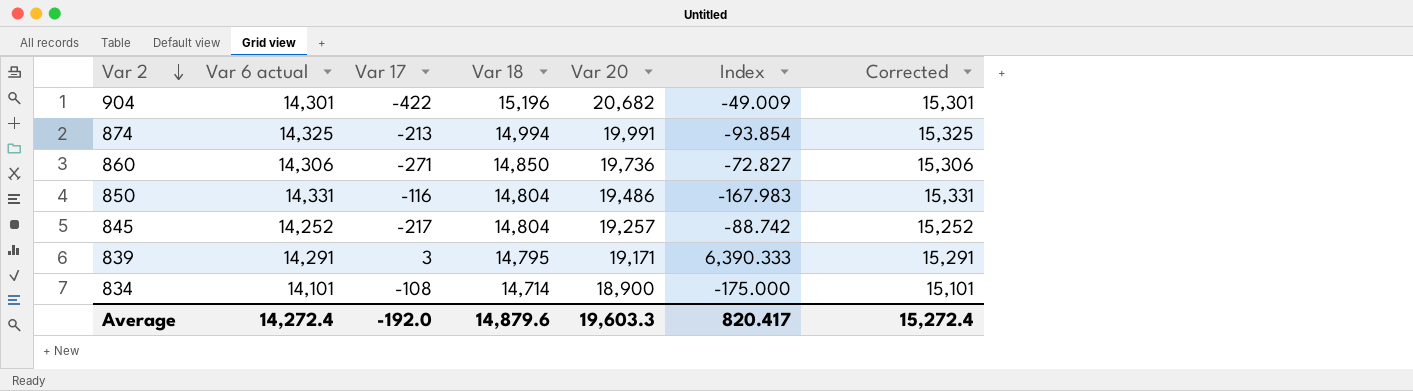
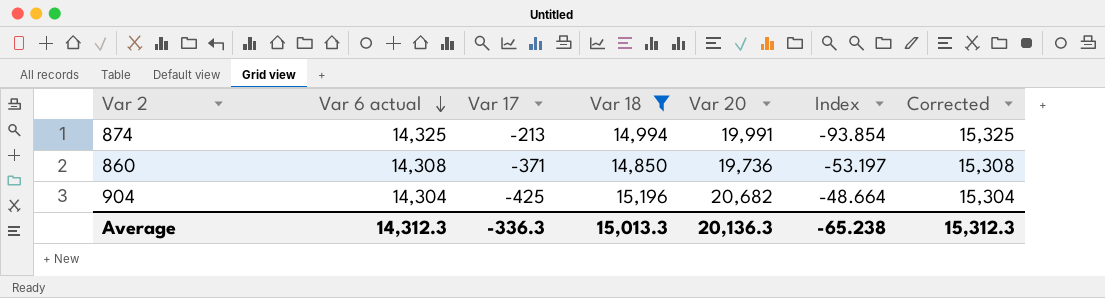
filter: none -> Var 18 >= 14,850
row order: Var 2 descending -> Var 6 actual descending
860 | Var 6 actual: 14,306 -> 14,308
860 | Var 17: -271 -> -371
860 | Index: -72.827 -> -53.197
860 | Corrected: 15,306 -> 15,308
904 | Var 6 actual: 14,301 -> 14,304
904 | Var 17: -422 -> -425
904 | Index: -49.009 -> -48.664
904 | Corrected: 15,301 -> 15,304
Average | Var 6 actual: 14,272.4 -> 14,312.3
Average | Var 17: -192.0 -> -336.3
Average | Var 18: 14,879.6 -> 15,013.3
Average | Var 20: 19,603.3 -> 20,136.3
Average | Index: 820.417 -> -65.238
Average | Corrected: 15,272.4 -> 15,312.3

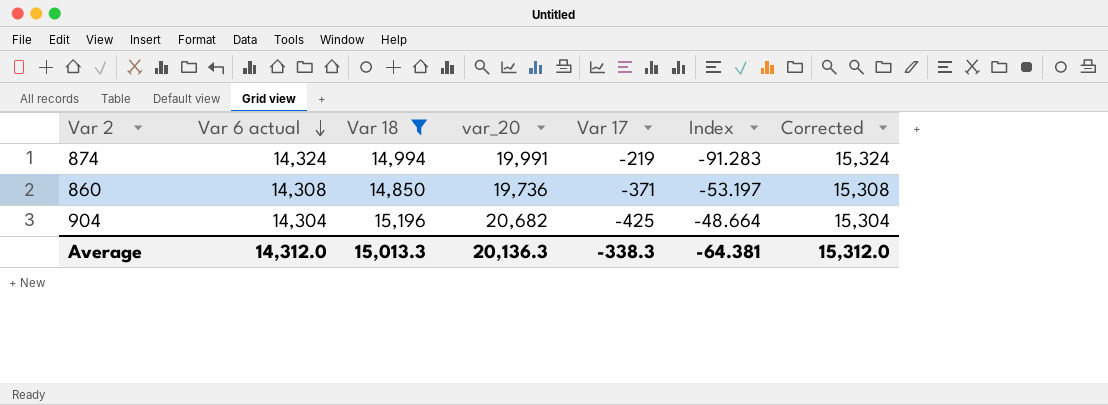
column name: Var 20 -> var_20
column Var 17 | position: 3 -> 5
874 | Var 6 actual: 14,325 -> 14,324
874 | Var 17: -213 -> -219
874 | Index: -93.854 -> -91.283
874 | Corrected: 15,325 -> 15,324
Average | Var 6 actual: 14,312.3 -> 14,312.0
Average | Var 17: -336.3 -> -338.3
Average | Index: -65.238 -> -64.381
Average | Corrected: 15,312.3 -> 15,312.0

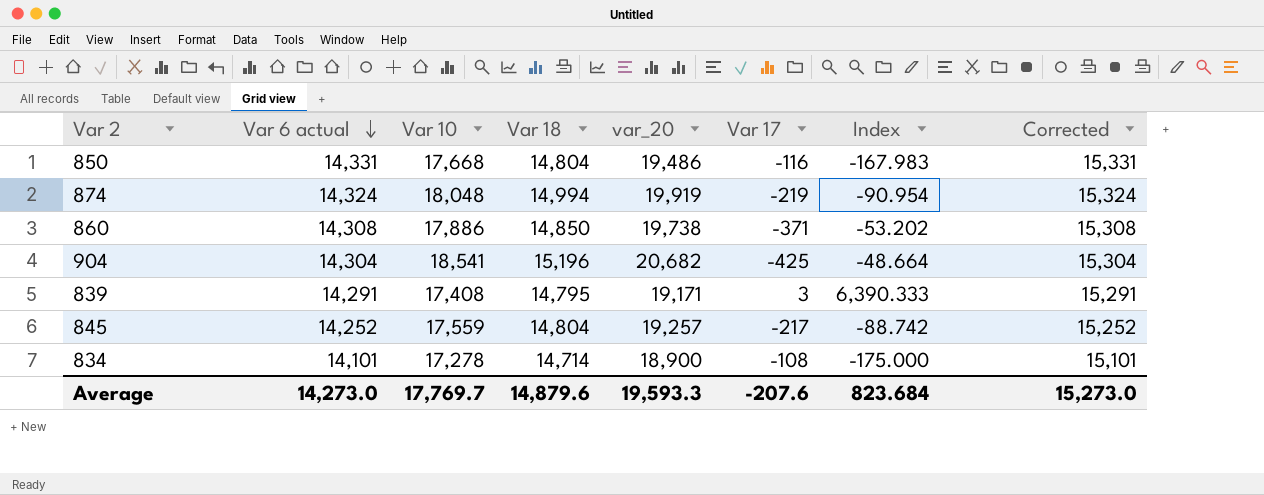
filter: Var 18 >= 14,850 -> none
column Var 10 | position: none -> 3
874 | var_20: 19,991 -> 19,919
874 | Index: -91.283 -> -90.954
860 | var_20: 19,736 -> 19,738
860 | Index: -53.197 -> -53.202
Average | Var 6 actual: 14,312.0 -> 14,273.0
Average | Var 18: 15,013.3 -> 14,879.6
Average | var_20: 20,136.3 -> 19,593.3
Average | Var 17: -338.3 -> -207.6
Average | Index: -64.381 -> 823.684
Average | Corrected: 15,312.0 -> 15,273.0

